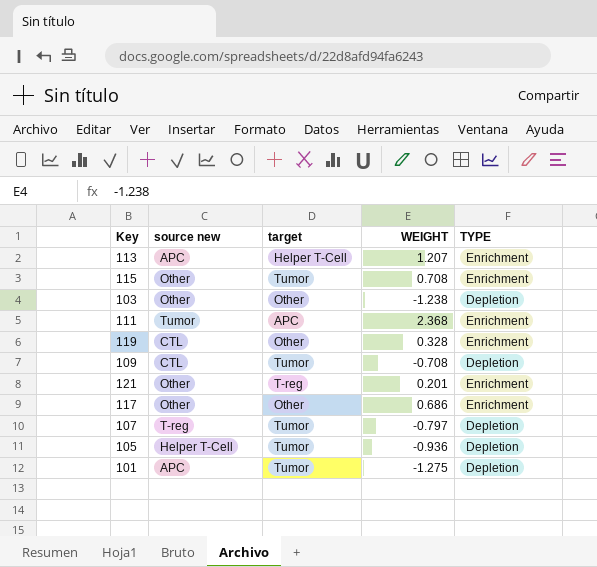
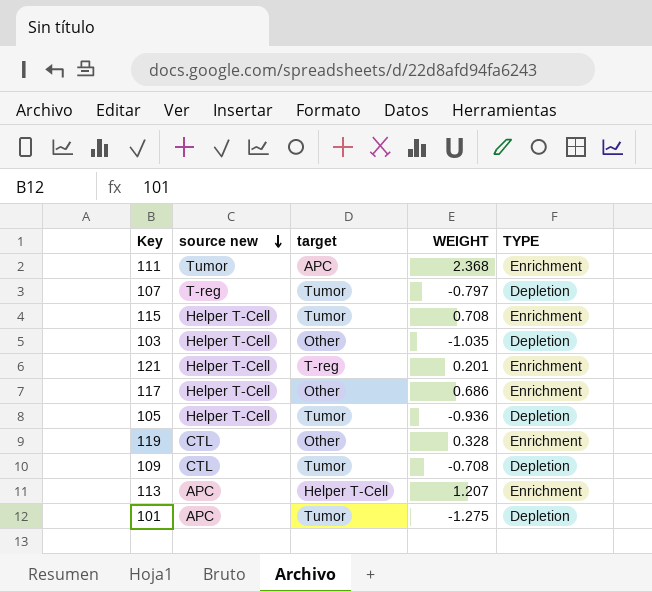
row order: none -> source new descending
115 | source new: Other -> Helper T-Cell
103 | source new: Other -> Helper T-Cell
103 | WEIGHT: -1.238 -> -1.035
121 | source new: Other -> Helper T-Cell
117 | source new: Other -> Helper T-Cell

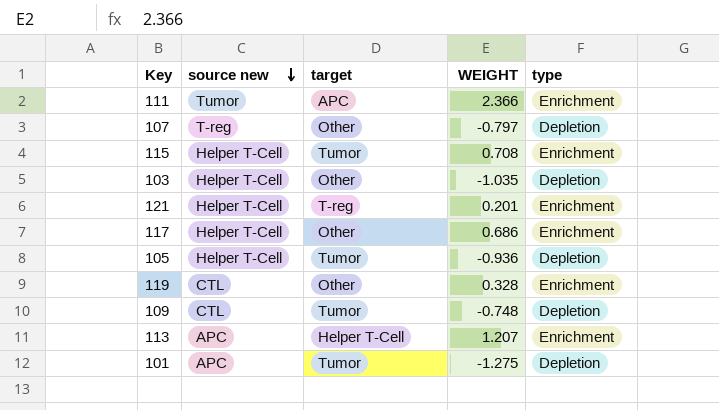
column name: TYPE -> type
111 | WEIGHT: 2.368 -> 2.366
107 | target: Tumor -> Other
109 | WEIGHT: -0.708 -> -0.748

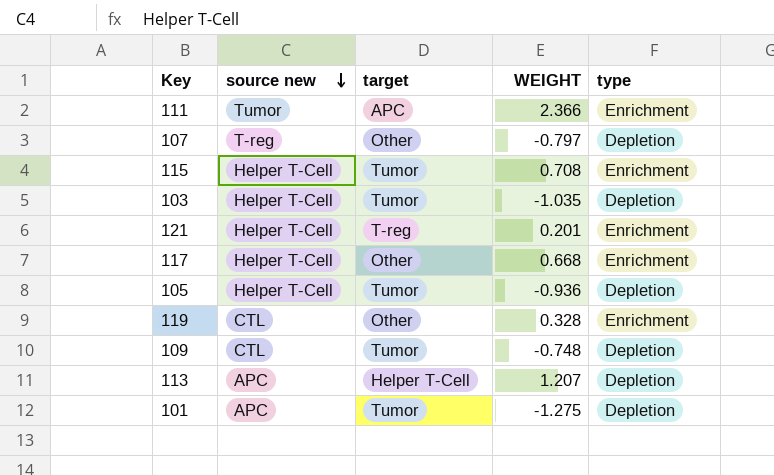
103 | target: Other -> Tumor
117 | WEIGHT: 0.686 -> 0.668
113 | type: Enrichment -> Depletion

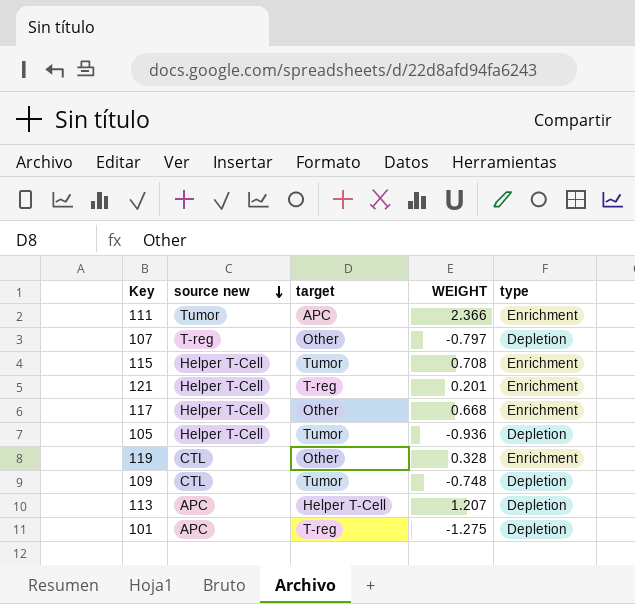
row 103: Helper T-Cell | Tumor | -1.035 | Depletion -> none
101 | target: Tumor -> T-reg

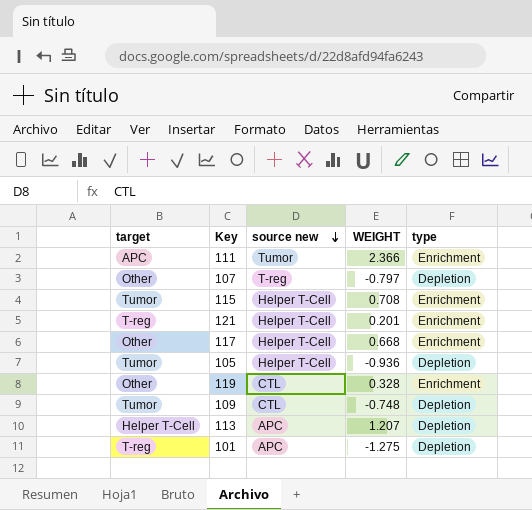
column target | position: 3 -> 1

